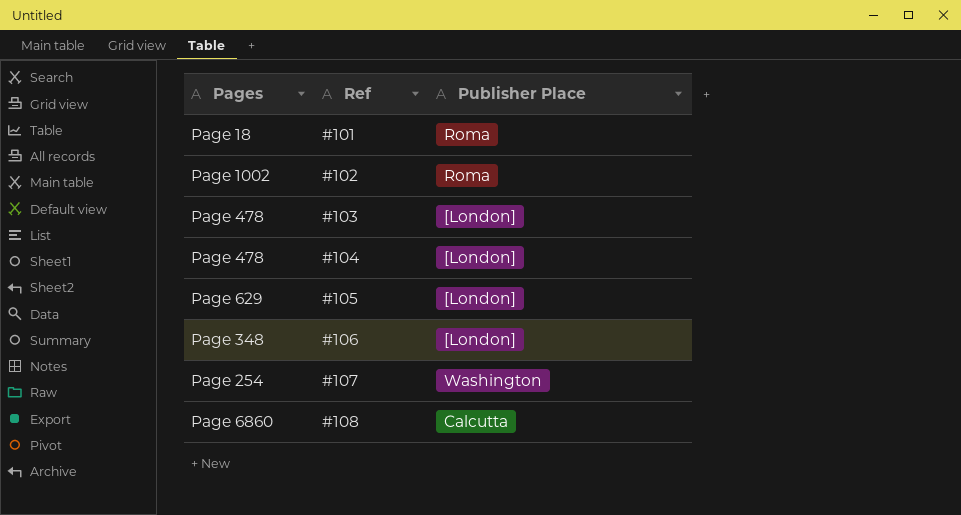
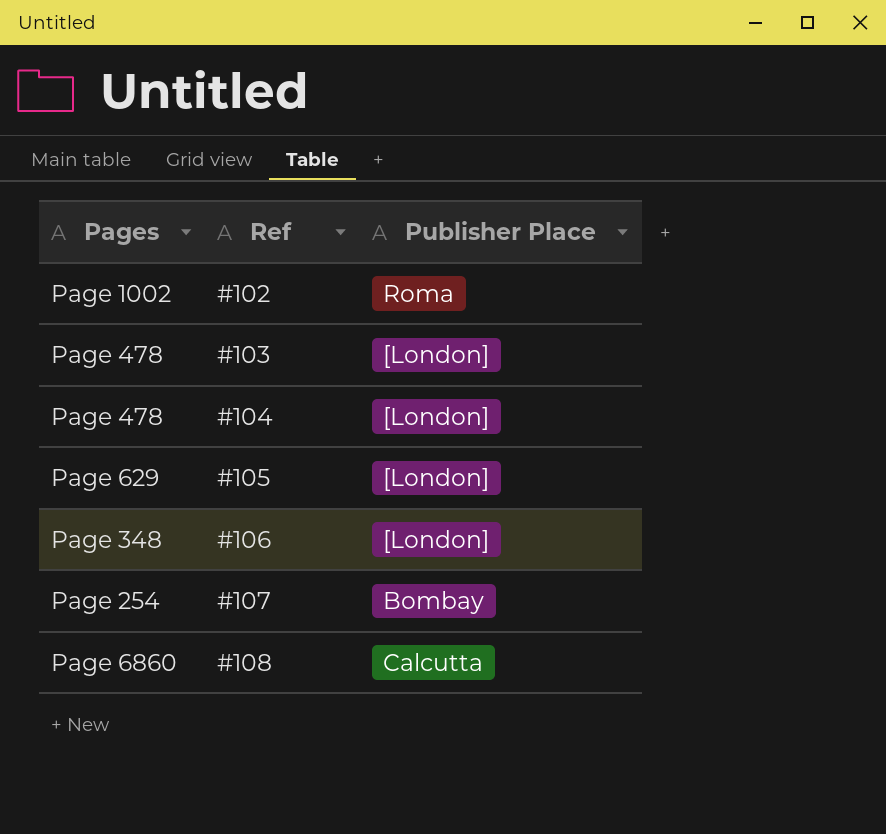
row #101: Page 18 | Roma -> none
#107 | Publisher Place: Washington -> Bombay

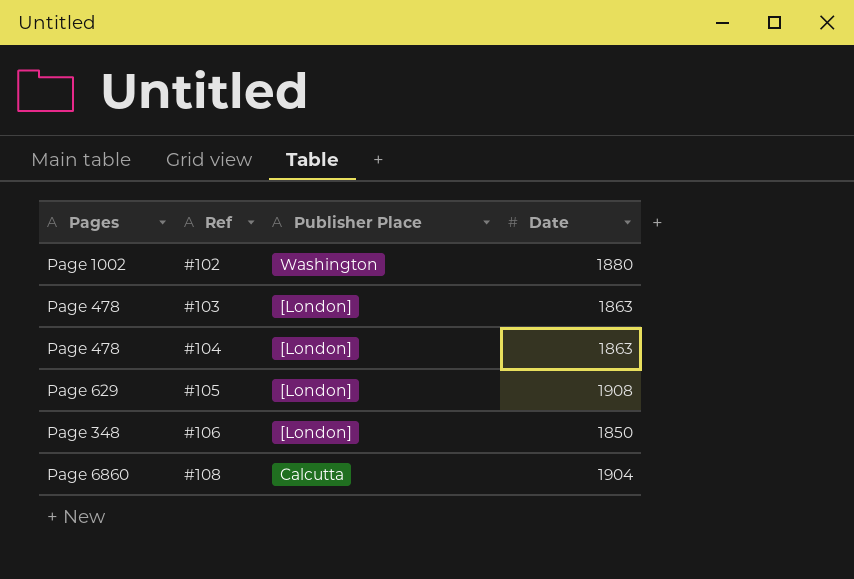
column Date | position: none -> 4
row #107: Page 254 | Bombay -> none
#102 | Publisher Place: Roma -> Washington

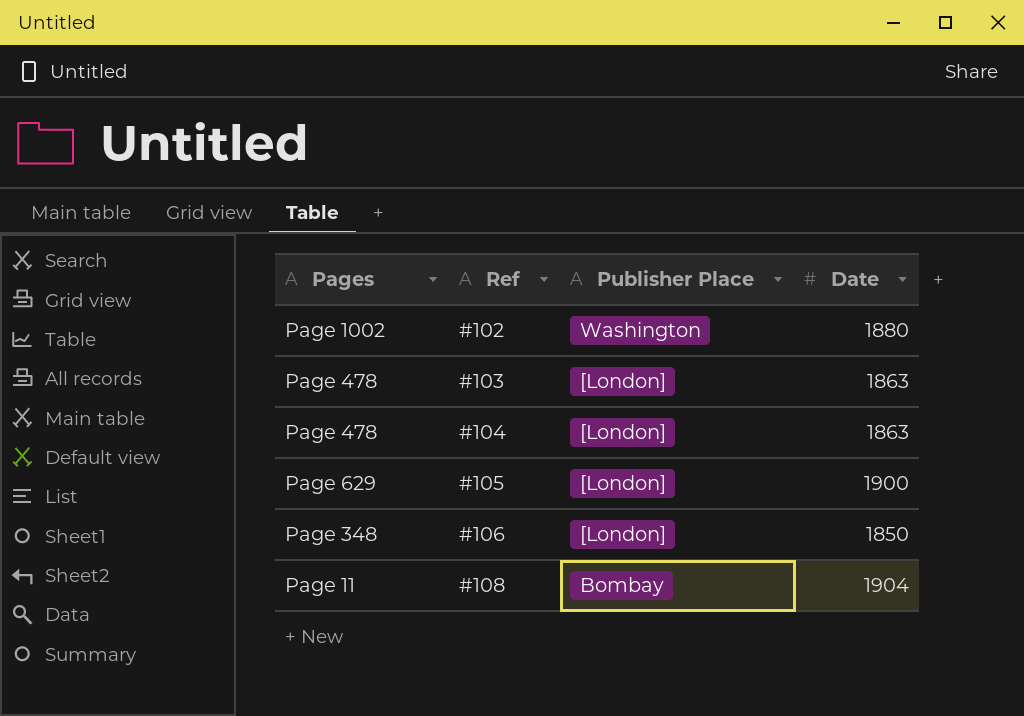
#105 | Date: 1908 -> 1900
#108 | Pages: Page 6860 -> Page 11
#108 | Publisher Place: Calcutta -> Bombay

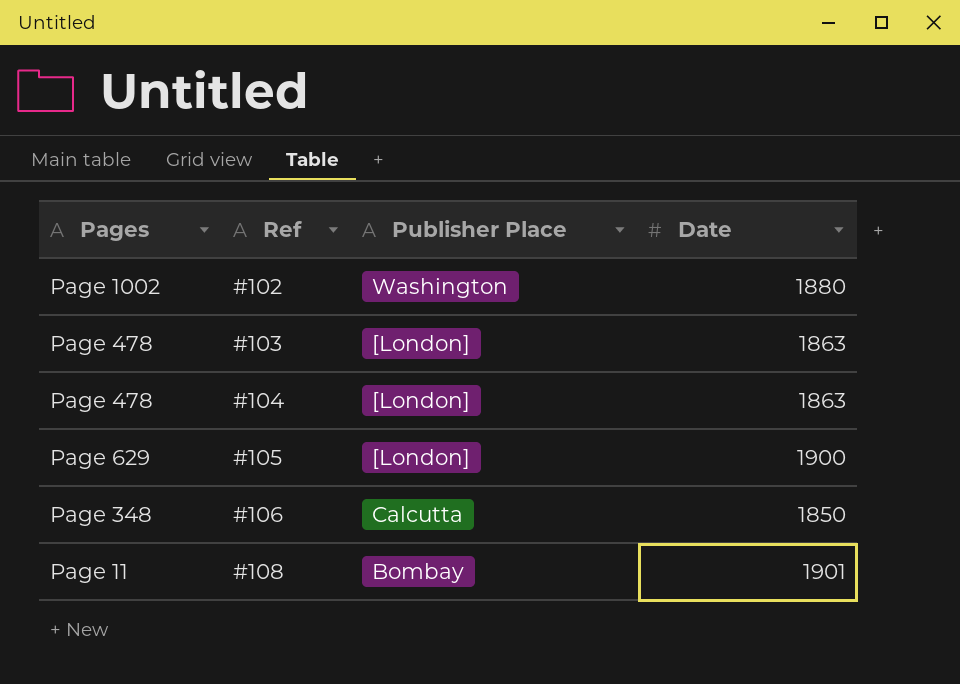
#106 | Publisher Place: [London] -> Calcutta
#108 | Date: 1904 -> 1901

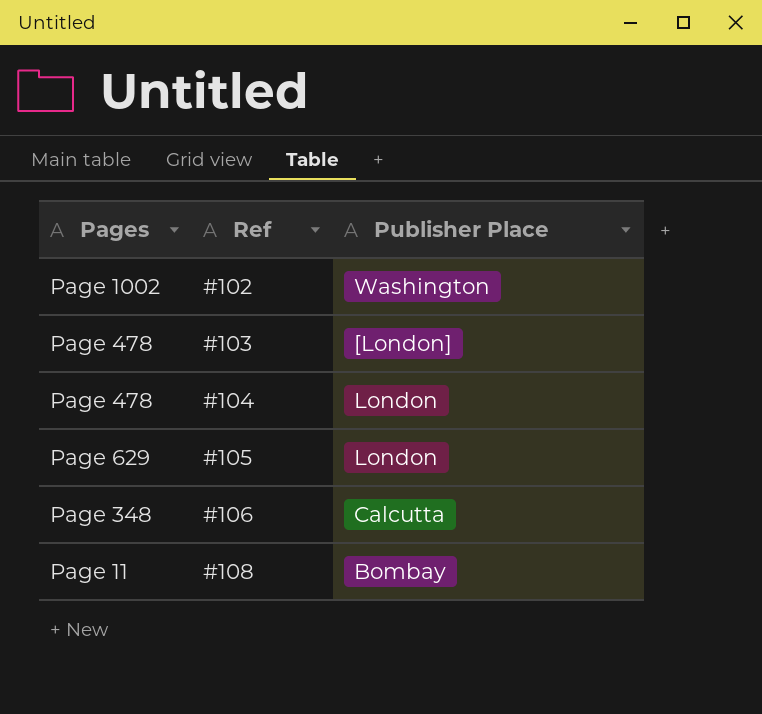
column Date | position: 4 -> none
#104 | Publisher Place: [London] -> London
#105 | Publisher Place: [London] -> London

